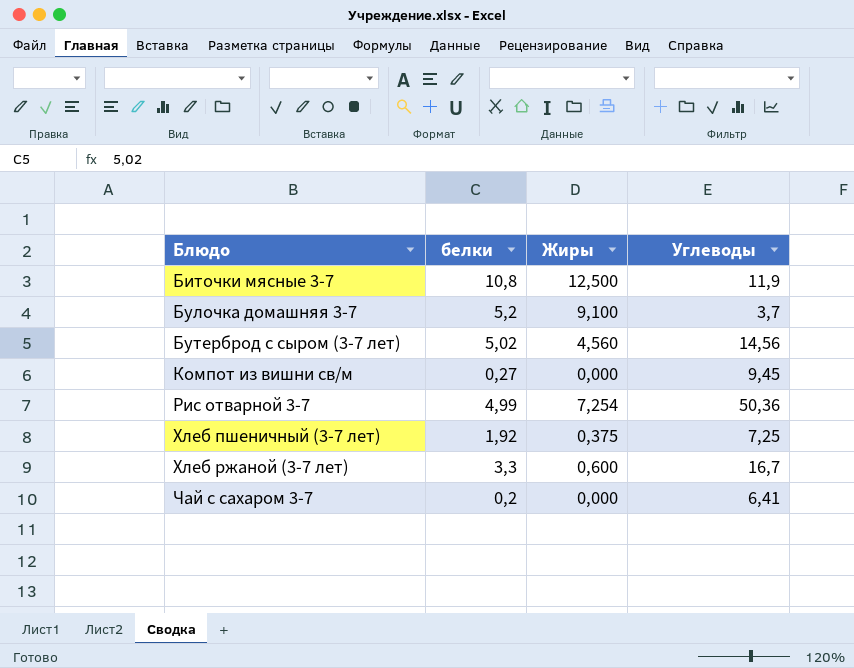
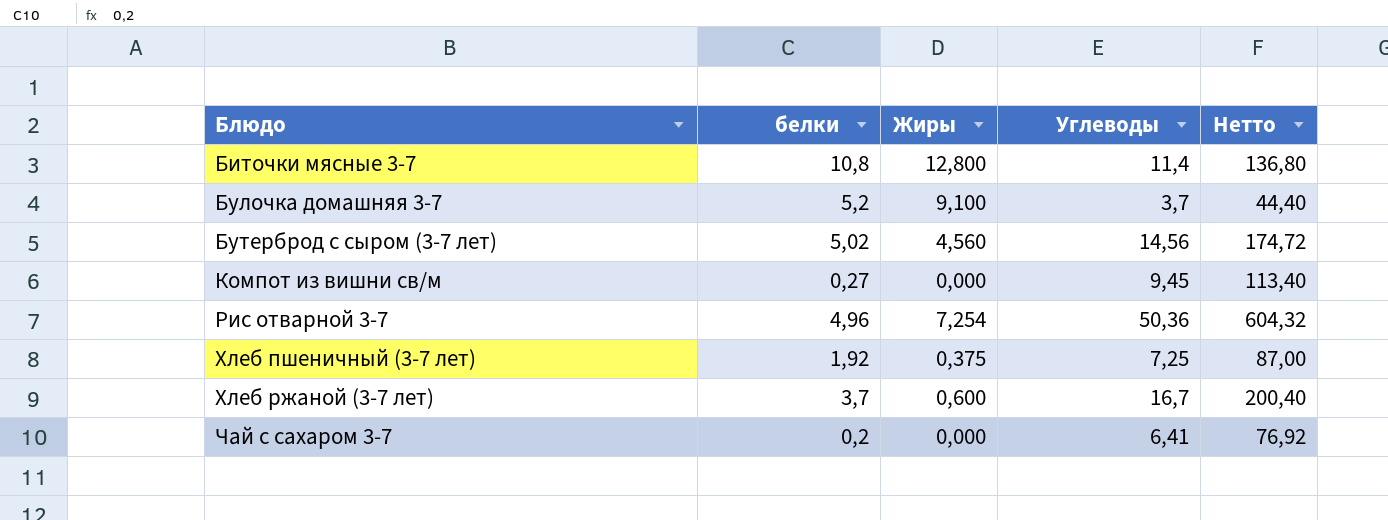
column Нетто | formula: none -> [Углеводы] * 12
Биточки мясные 3-7 | Жиры: 12,500 -> 12,800
Биточки мясные 3-7 | Углеводы: 11,9 -> 11,4
Рис отварной 3-7 | белки: 4,99 -> 4,96
Хлеб ржаной (3-7 лет) | белки: 3,3 -> 3,7

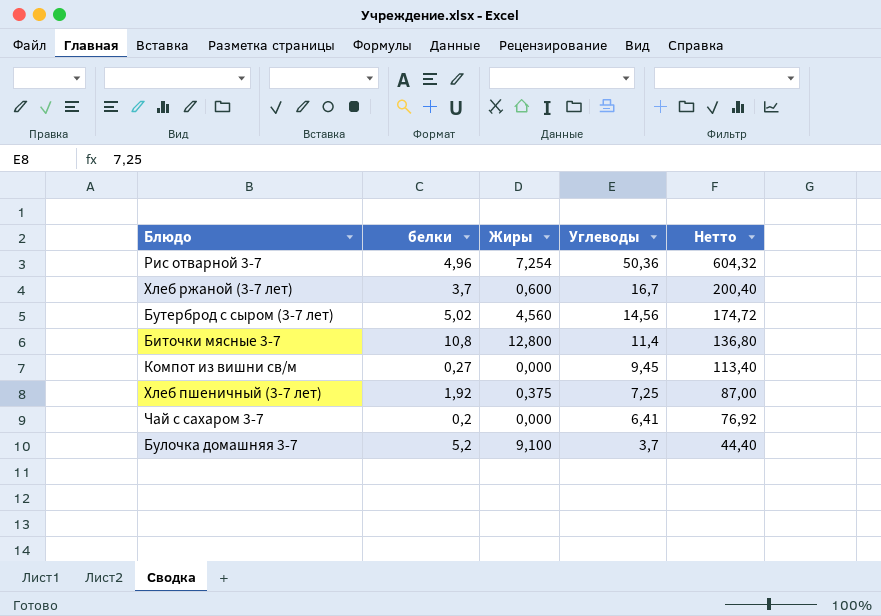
row order: Блюдо ascending -> Углеводы descending

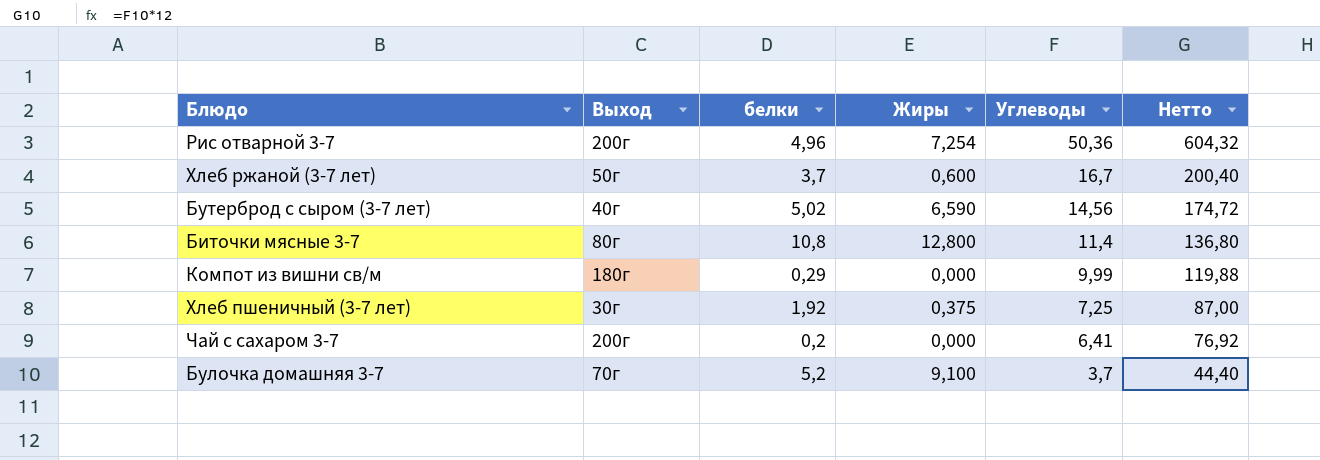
column Выход | position: none -> 2
Бутерброд с сыром (3-7 лет) | Жиры: 4,560 -> 6,590
Компот из вишни св/м | белки: 0,27 -> 0,29
Компот из вишни св/м | Углеводы: 9,45 -> 9,99
Компот из вишни св/м | Нетто: 113,40 -> 119,88

